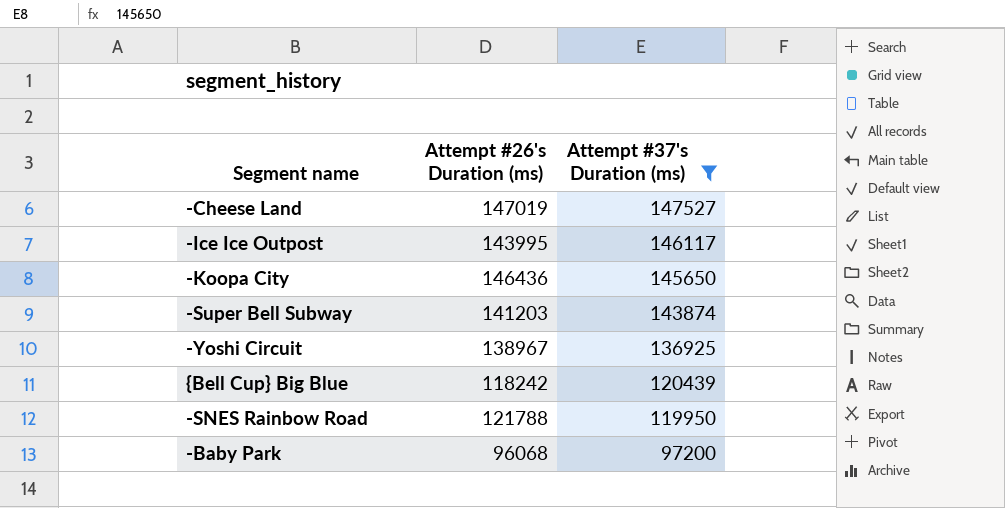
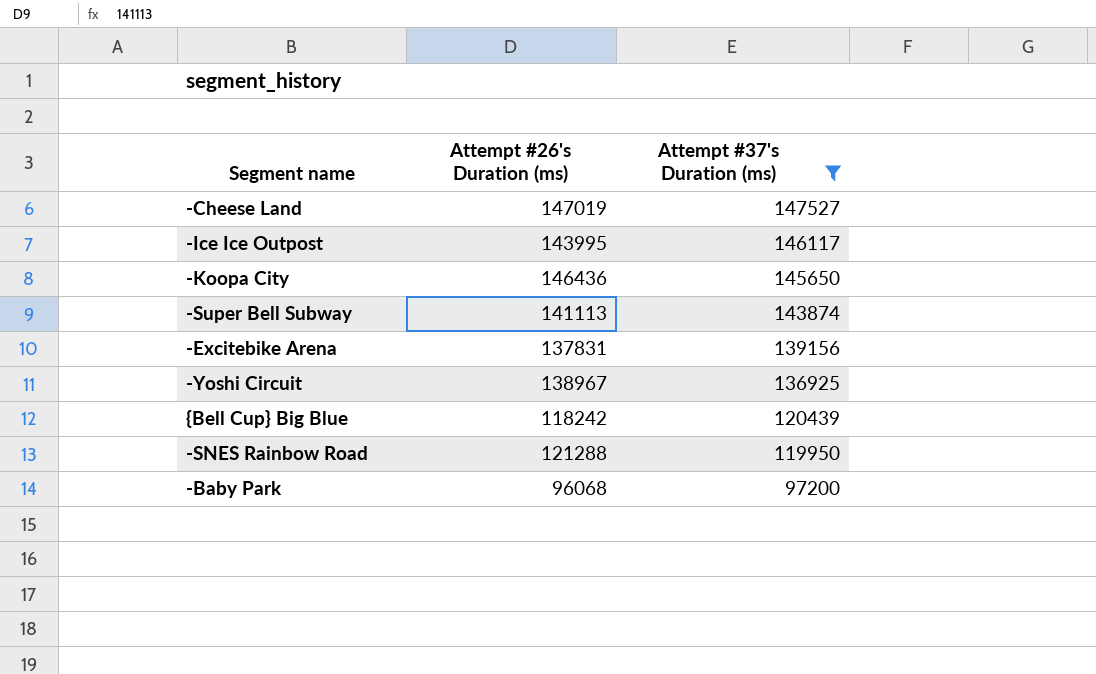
-Super Bell Subway | Attempt #26's Duration (ms): 141203 -> 141113
row -Excitebike Arena: none -> 137831 | 139156
-SNES Rainbow Road | Attempt #26's Duration (ms): 121788 -> 121288

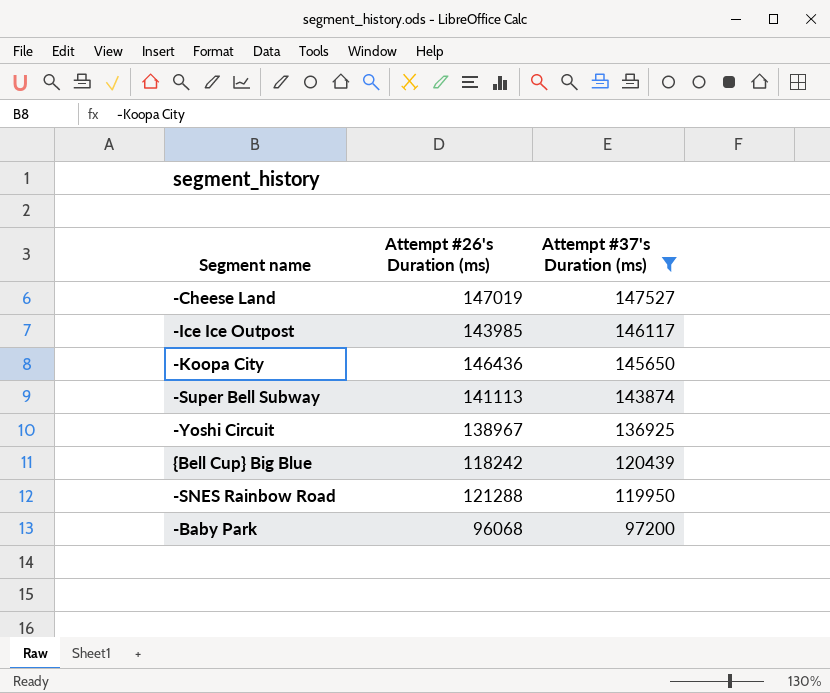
row -Excitebike Arena: 137831 | 139156 -> none
-Ice Ice Outpost | Attempt #26's Duration (ms): 143995 -> 143985

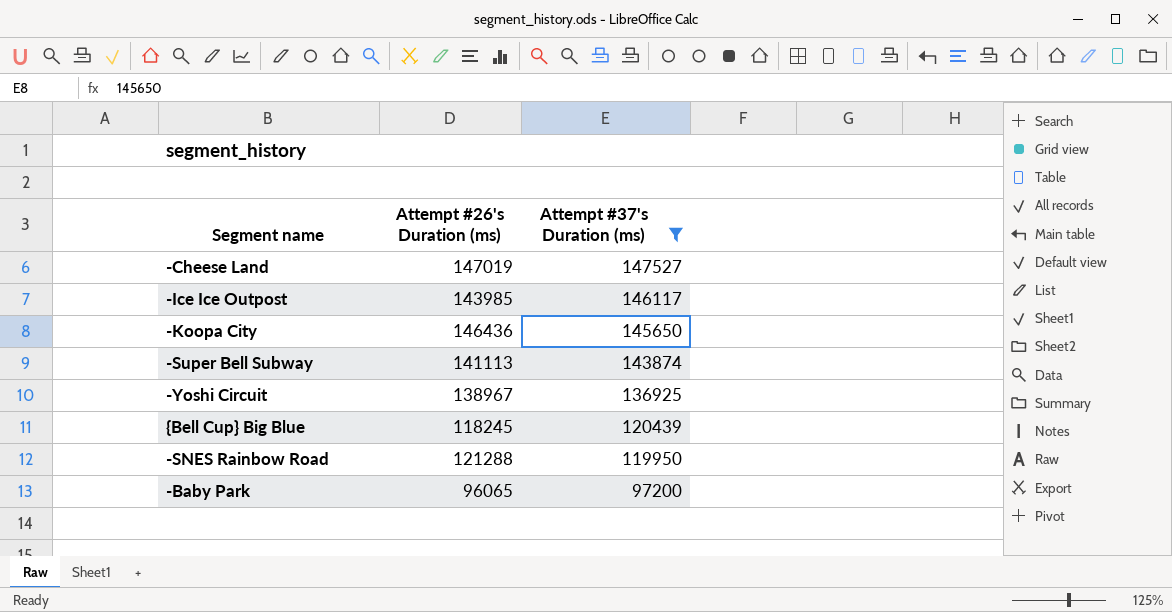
{Bell Cup} Big Blue | Attempt #26's Duration (ms): 118242 -> 118245
-Baby Park | Attempt #26's Duration (ms): 96068 -> 96065

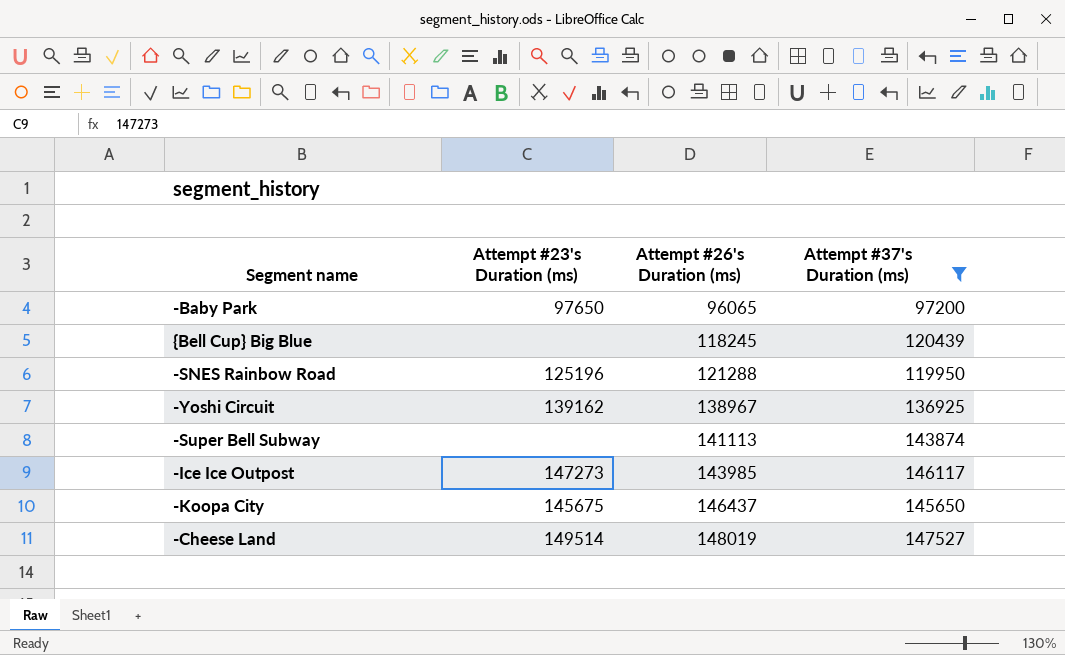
row order: Attempt #37's Duration (ms) descending -> Attempt #26's Duration (ms) ascending
column Attempt #23's Duration (ms) | position: none -> 2
-Koopa City | Attempt #26's Duration (ms): 146436 -> 146437
-Cheese Land | Attempt #26's Duration (ms): 147019 -> 148019

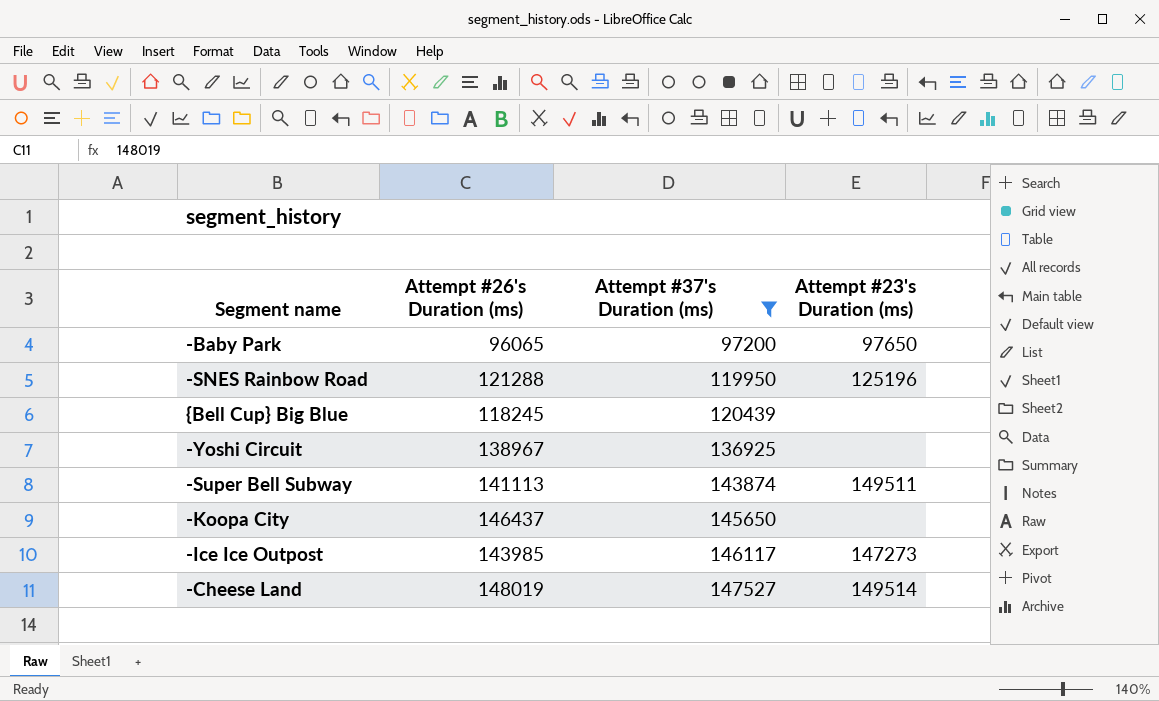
row order: Attempt #26's Duration (ms) ascending -> Attempt #37's Duration (ms) ascending
column Attempt #23's Duration (ms) | position: 2 -> 4
-Yoshi Circuit | Attempt #23's Duration (ms): 139162 -> none
-Super Bell Subway | Attempt #23's Duration (ms): none -> 149511
-Koopa City | Attempt #23's Duration (ms): 145675 -> none

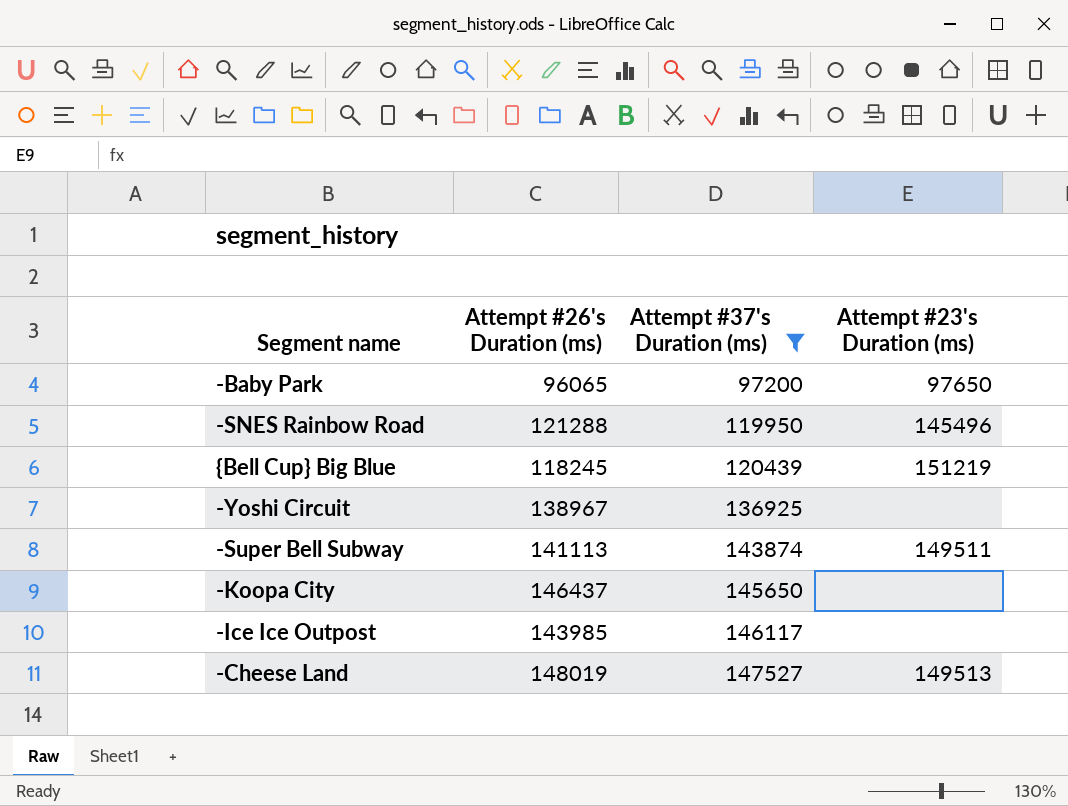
-SNES Rainbow Road | Attempt #23's Duration (ms): 125196 -> 145496
{Bell Cup} Big Blue | Attempt #23's Duration (ms): none -> 151219
-Ice Ice Outpost | Attempt #23's Duration (ms): 147273 -> none
-Cheese Land | Attempt #23's Duration (ms): 149514 -> 149513

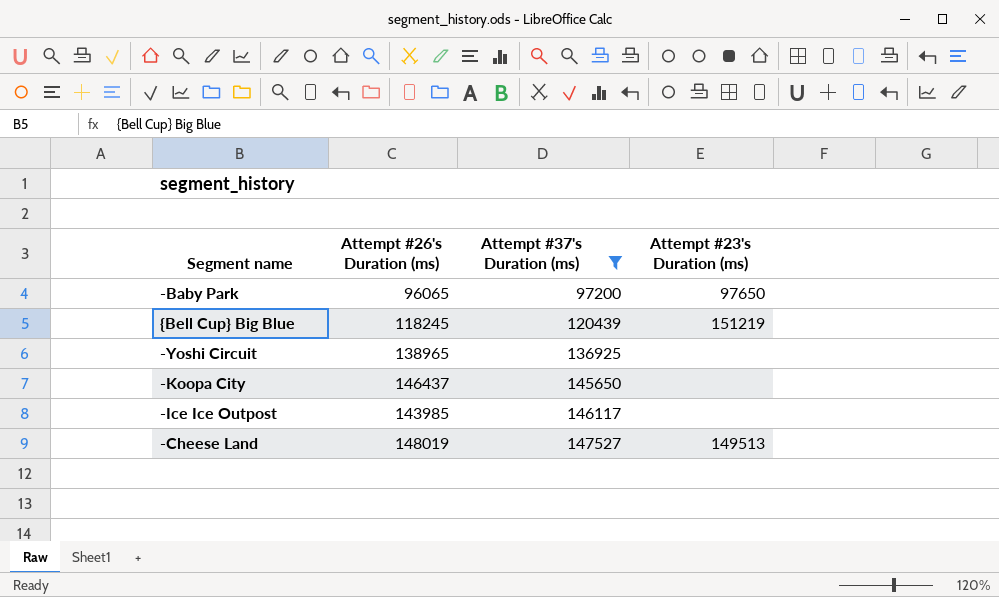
row -SNES Rainbow Road: 121288 | 119950 | 145496 -> none
row -Super Bell Subway: 141113 | 143874 | 149511 -> none
-Yoshi Circuit | Attempt #26's Duration (ms): 138967 -> 138965

